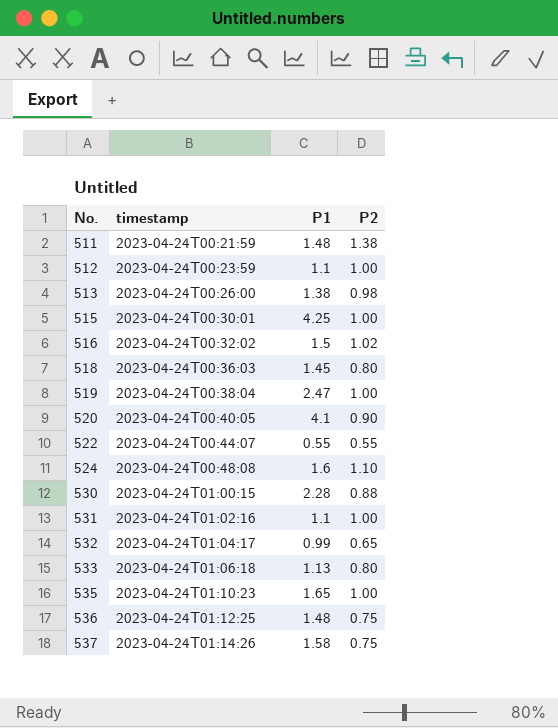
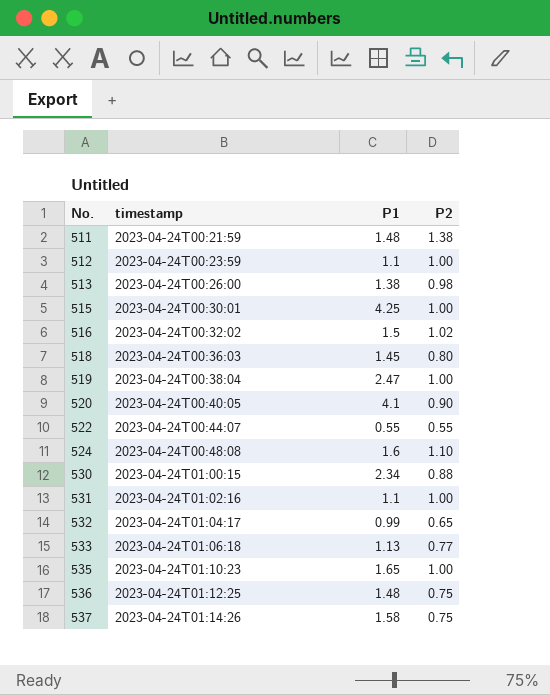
530 | P1: 2.28 -> 2.34
533 | P2: 0.80 -> 0.77

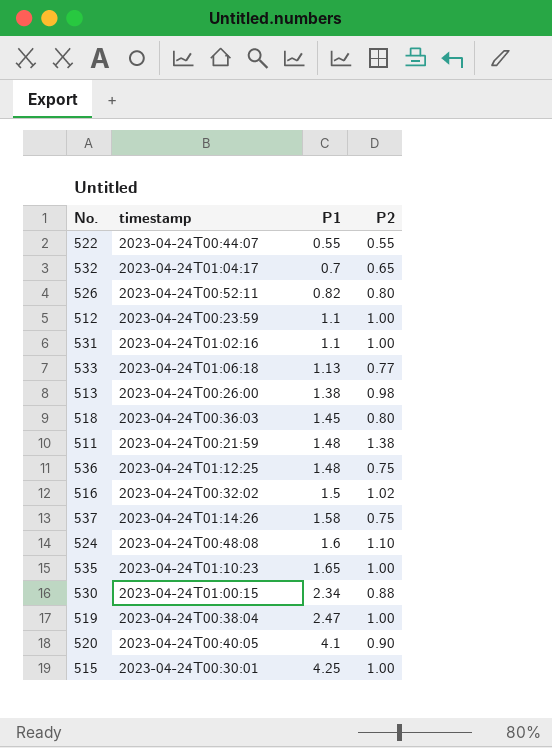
row order: No. ascending -> P1 ascending
532 | P1: 0.99 -> 0.7
row 526: none -> 2023-04-24T00:52:11 | 0.82 | 0.80

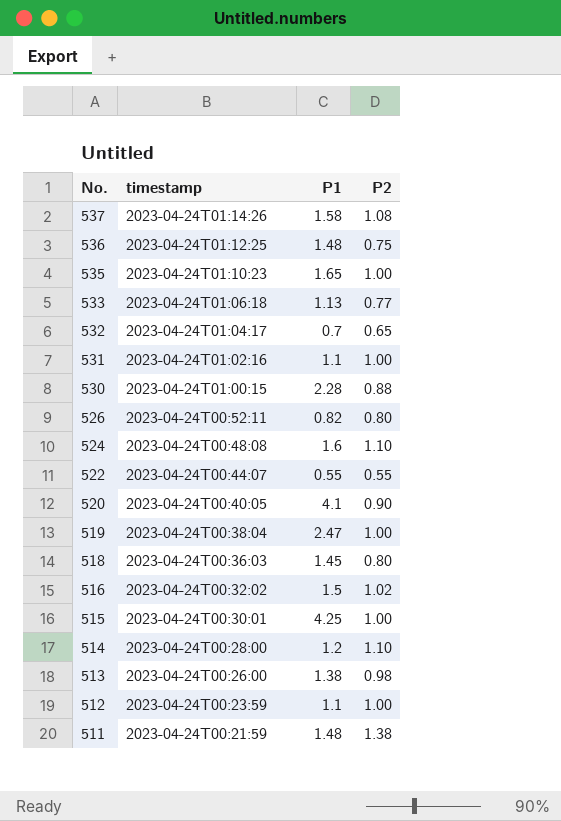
row order: P1 ascending -> No. descending
537 | P2: 0.75 -> 1.08
530 | P1: 2.34 -> 2.28
row 514: none -> 2023-04-24T00:28:00 | 1.2 | 1.10

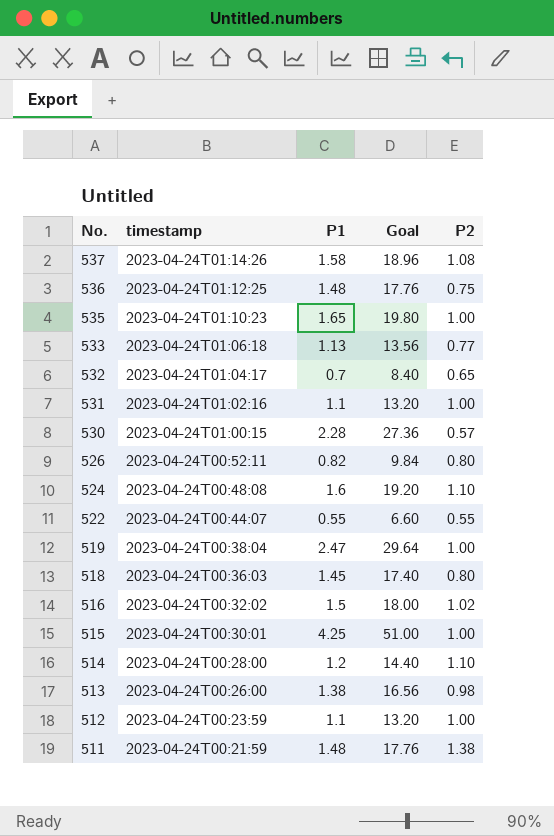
column Goal | formula: none -> [P1] * 12
row 520: 2023-04-24T00:40:05 | 4.1 | 0.90 -> none
530 | P2: 0.88 -> 0.57

